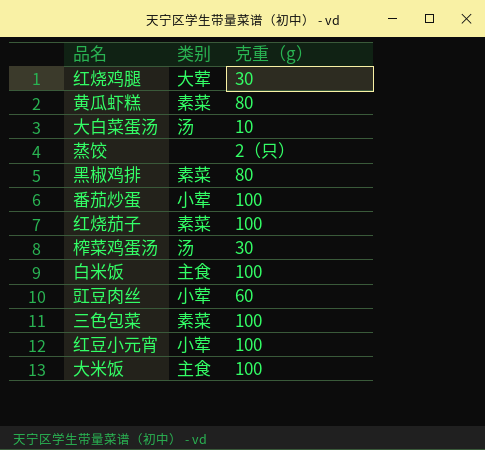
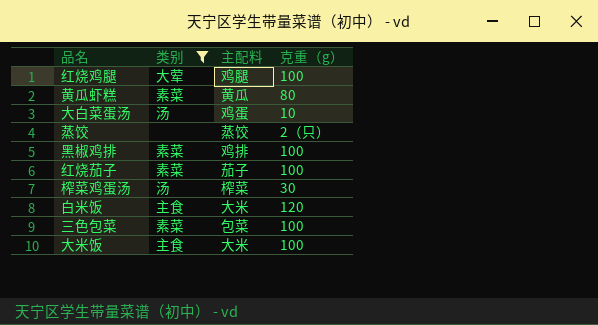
filter: none -> 类别 != 小荤
column 主配料 | position: none -> 3
红烧鸡腿 | 克重（g）: 30 -> 100
黑椒鸡排 | 克重（g）: 80 -> 100
白米饭 | 克重（g）: 100 -> 120

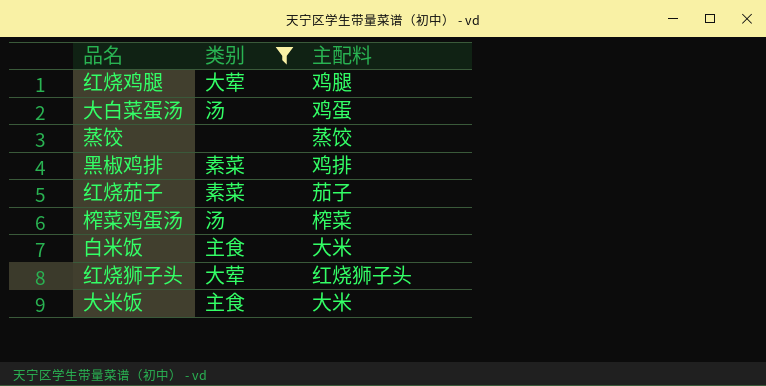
column 克重（g） | position: 4 -> none
row 黄瓜虾糕: 素菜 | 黄瓜 | 80 -> none
row 三色包菜: 素菜 | 包菜 | 100 -> none
row 红烧狮子头: none -> 大荤 | 红烧狮子头

